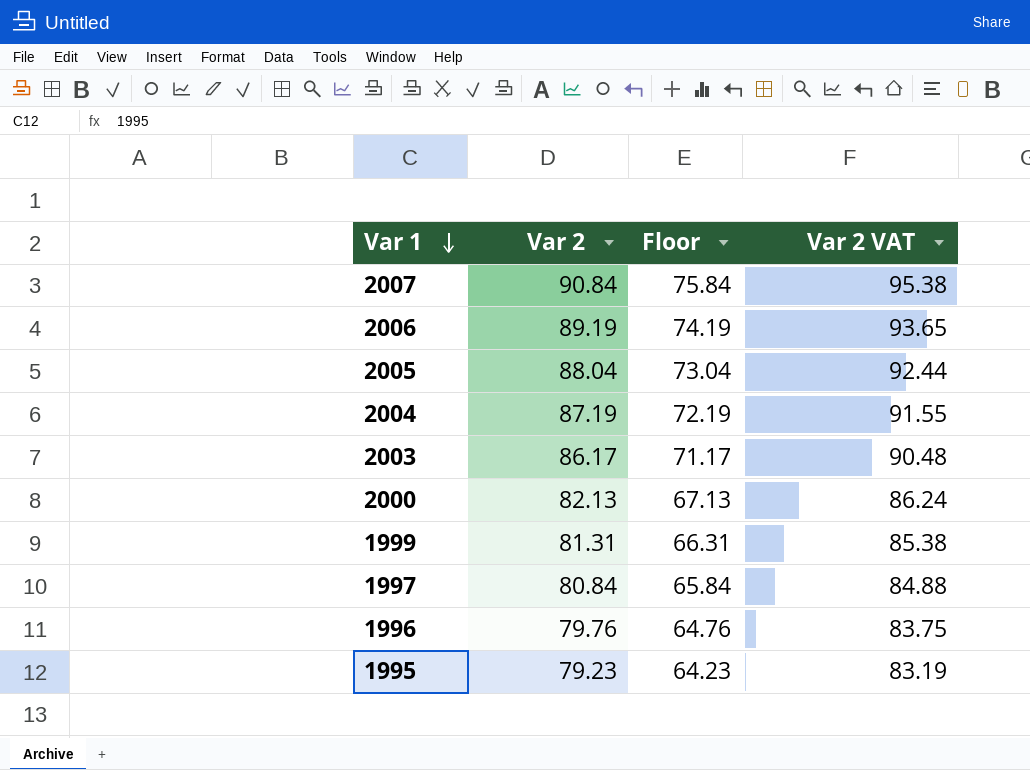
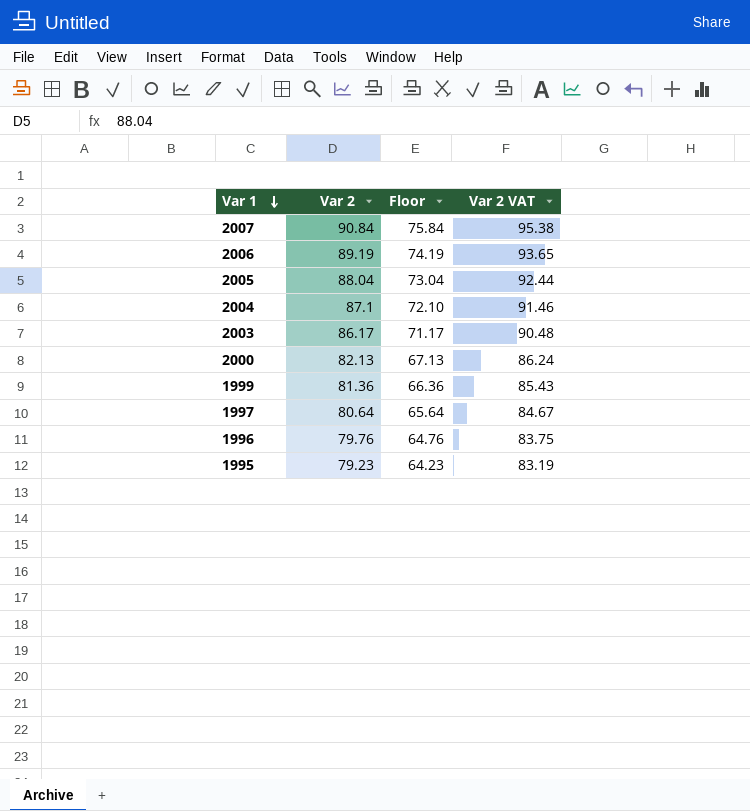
2004 | Var 2: 87.19 -> 87.1
2004 | Floor: 72.19 -> 72.10
2004 | Var 2 VAT: 91.55 -> 91.46
1999 | Var 2: 81.31 -> 81.36
1999 | Floor: 66.31 -> 66.36
1999 | Var 2 VAT: 85.38 -> 85.43
1997 | Var 2: 80.84 -> 80.64
1997 | Floor: 65.84 -> 65.64
1997 | Var 2 VAT: 84.88 -> 84.67

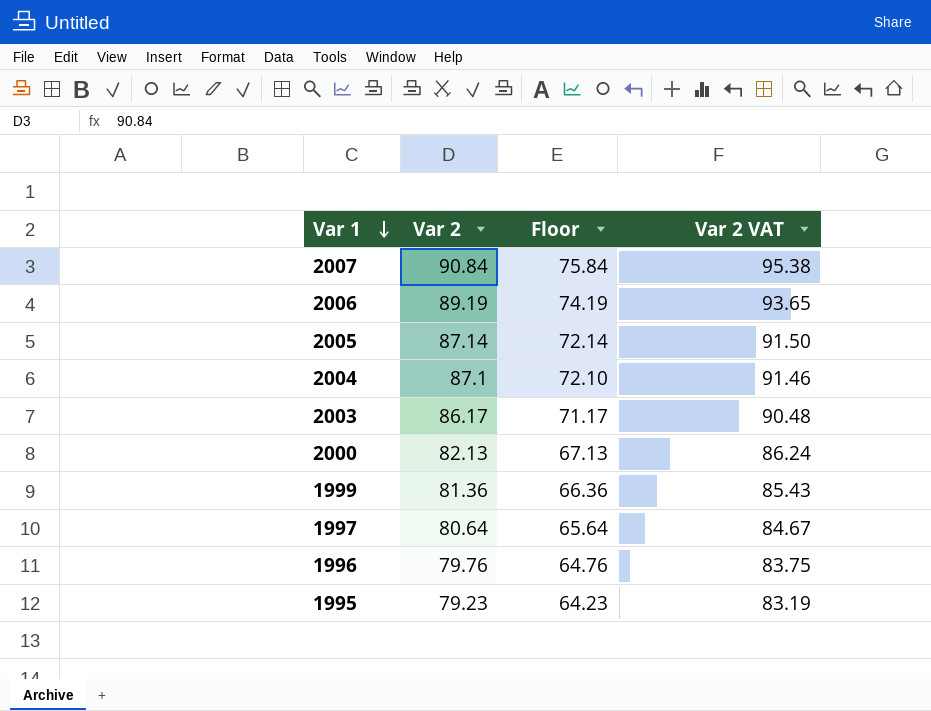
2005 | Var 2: 88.04 -> 87.14
2005 | Floor: 73.04 -> 72.14
2005 | Var 2 VAT: 92.44 -> 91.50

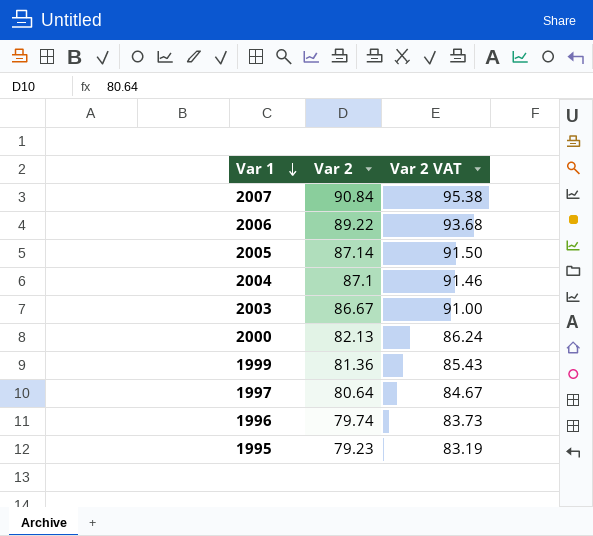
column Floor | formula: [Var 2] - 15 -> none
2006 | Var 2: 89.19 -> 89.22
2006 | Var 2 VAT: 93.65 -> 93.68
2003 | Var 2: 86.17 -> 86.67
2003 | Var 2 VAT: 90.48 -> 91.00
1996 | Var 2: 79.76 -> 79.74
1996 | Var 2 VAT: 83.75 -> 83.73

